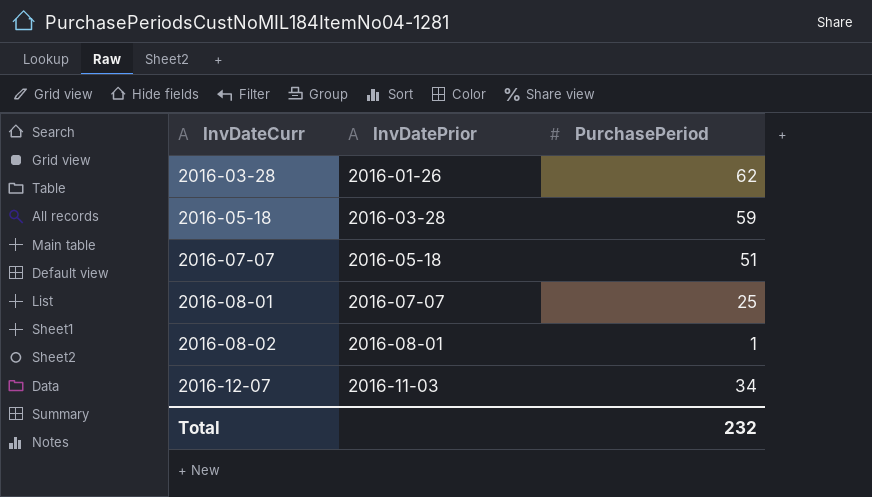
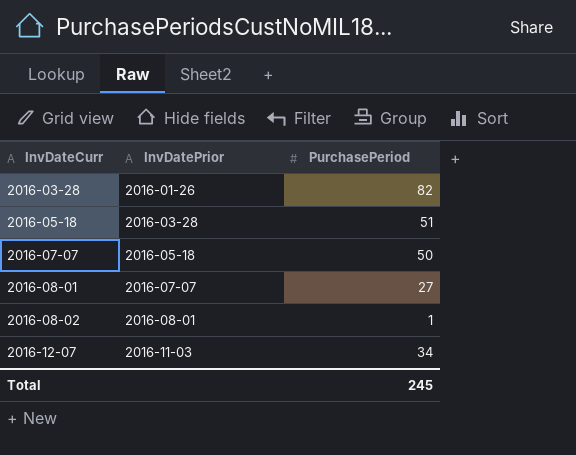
2016-03-28 | PurchasePeriod: 62 -> 82
2016-05-18 | PurchasePeriod: 59 -> 51
2016-07-07 | PurchasePeriod: 51 -> 50
2016-08-01 | PurchasePeriod: 25 -> 27
Total | PurchasePeriod: 232 -> 245

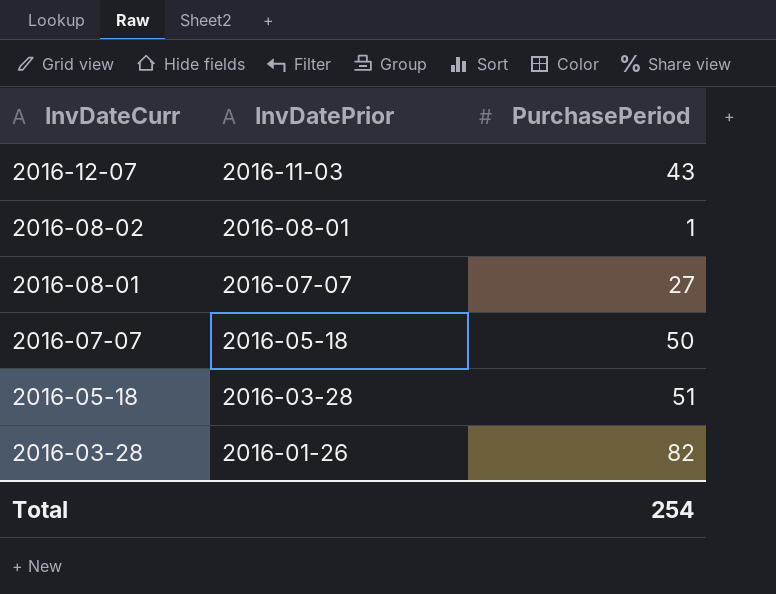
row order: InvDateCurr ascending -> InvDateCurr descending
2016-12-07 | PurchasePeriod: 34 -> 43
Total | PurchasePeriod: 245 -> 254

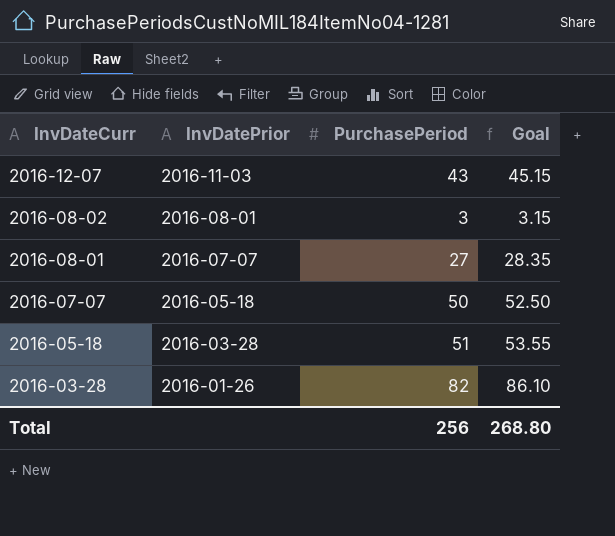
column Goal | formula: none -> [PurchasePeriod] * 1.05
2016-08-02 | PurchasePeriod: 1 -> 3
Total | PurchasePeriod: 254 -> 256

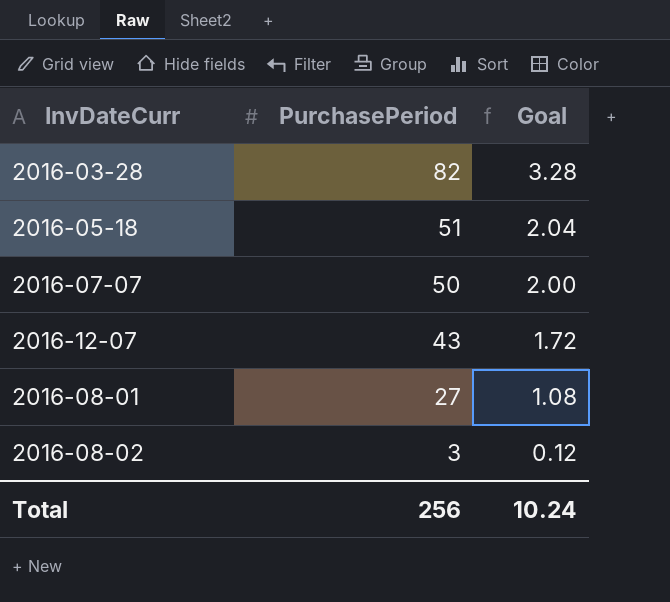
row order: InvDateCurr descending -> PurchasePeriod descending
column InvDatePrior | position: 2 -> none
column Goal | formula: [PurchasePeriod] * 1.05 -> [PurchasePeriod] * 0.04
Total | Goal: 268.80 -> 10.24

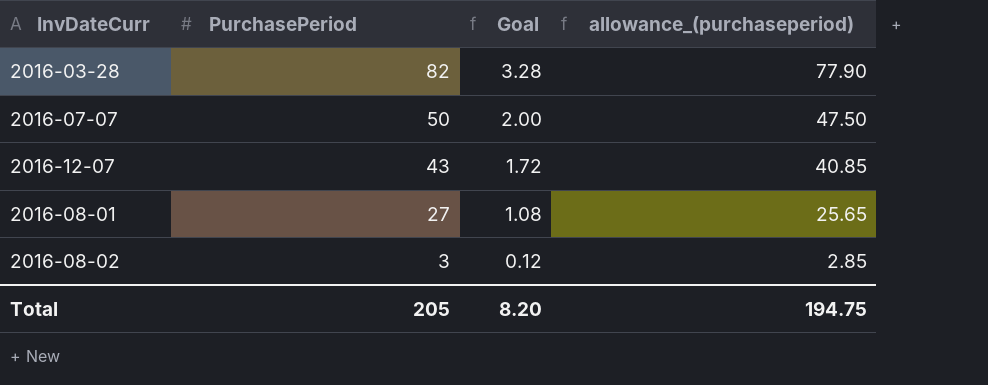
column allowance_(purchaseperiod) | formula: none -> [PurchasePeriod] * 0.95
row 2016-05-18: 51 | 2.04 -> none
Total | PurchasePeriod: 256 -> 205
Total | Goal: 10.24 -> 8.20

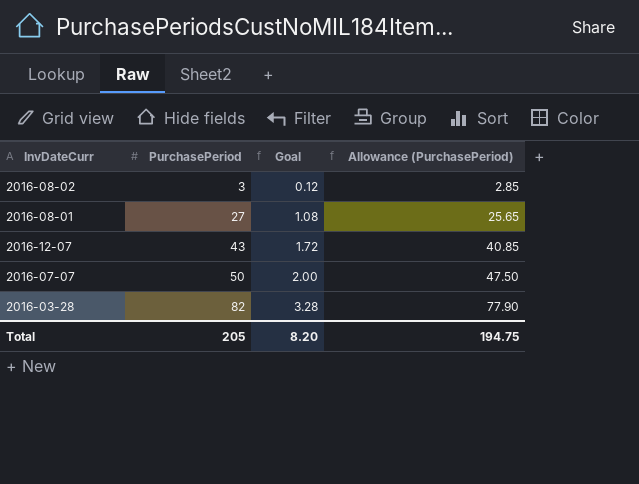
row order: PurchasePeriod descending -> PurchasePeriod ascending
column name: allowance_(purchaseperiod) -> Allowance (PurchasePeriod)

